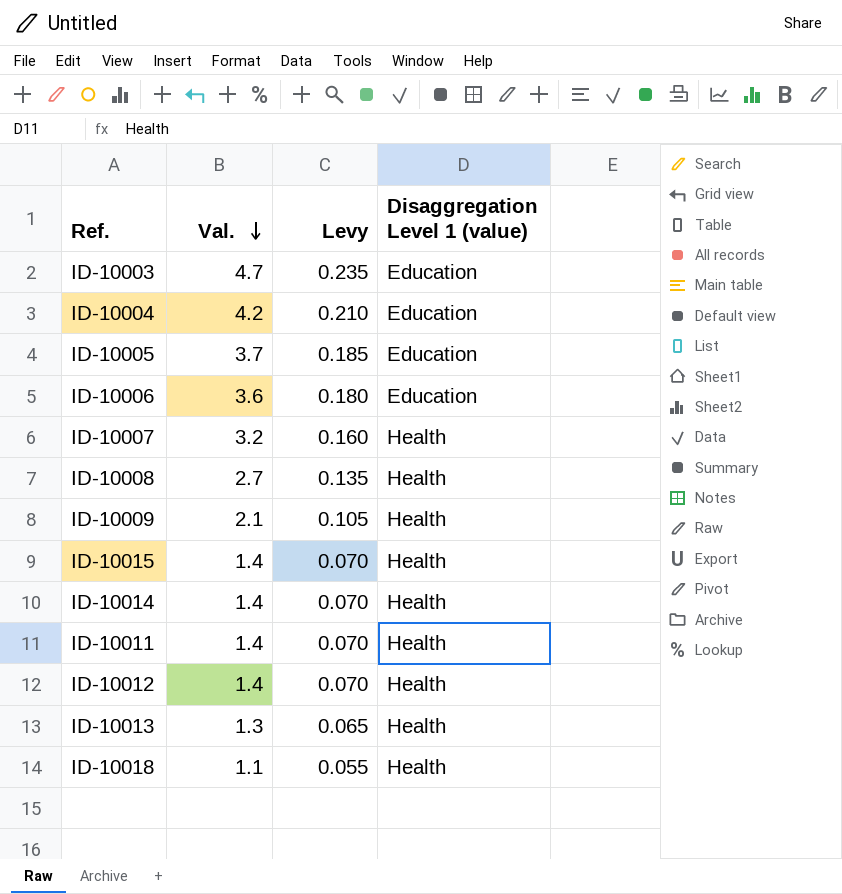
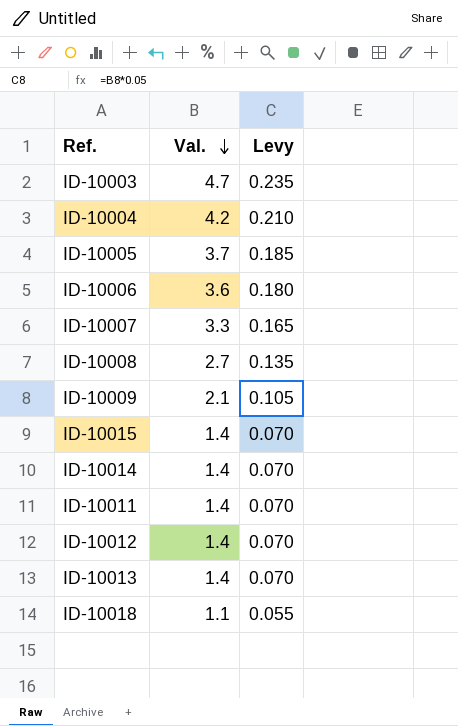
column Disaggregation Level 1 (value) | position: 4 -> none
ID-10007 | Val.: 3.2 -> 3.3
ID-10007 | Levy: 0.160 -> 0.165
ID-10013 | Val.: 1.3 -> 1.4
ID-10013 | Levy: 0.065 -> 0.070

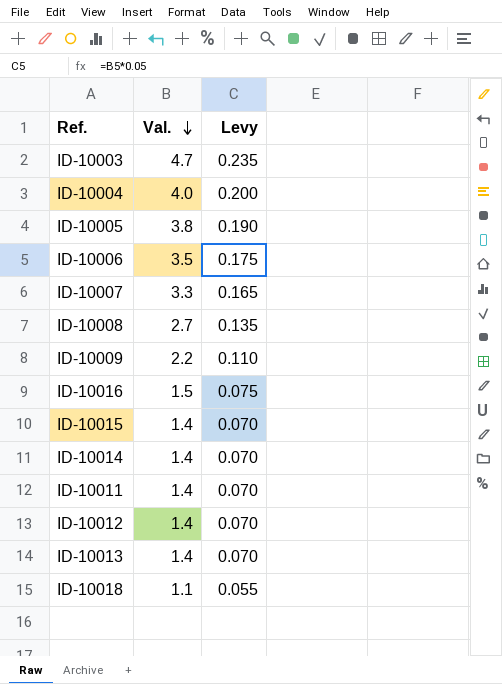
ID-10004 | Val.: 4.2 -> 4.0
ID-10004 | Levy: 0.210 -> 0.200
ID-10005 | Val.: 3.7 -> 3.8
ID-10005 | Levy: 0.185 -> 0.190
ID-10006 | Val.: 3.6 -> 3.5
ID-10006 | Levy: 0.180 -> 0.175
ID-10009 | Val.: 2.1 -> 2.2
ID-10009 | Levy: 0.105 -> 0.110
row ID-10016: none -> 1.5 | 0.075

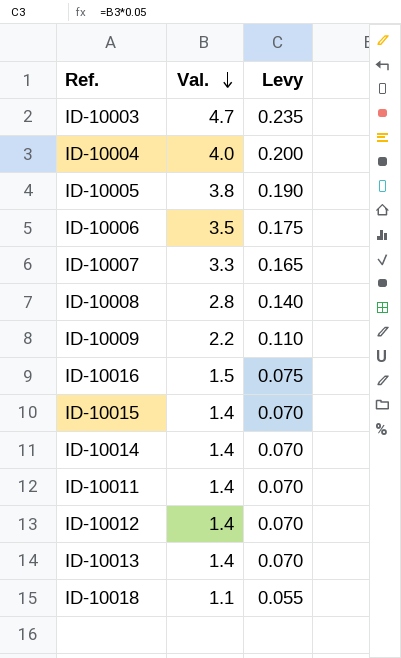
ID-10008 | Val.: 2.7 -> 2.8
ID-10008 | Levy: 0.135 -> 0.140

